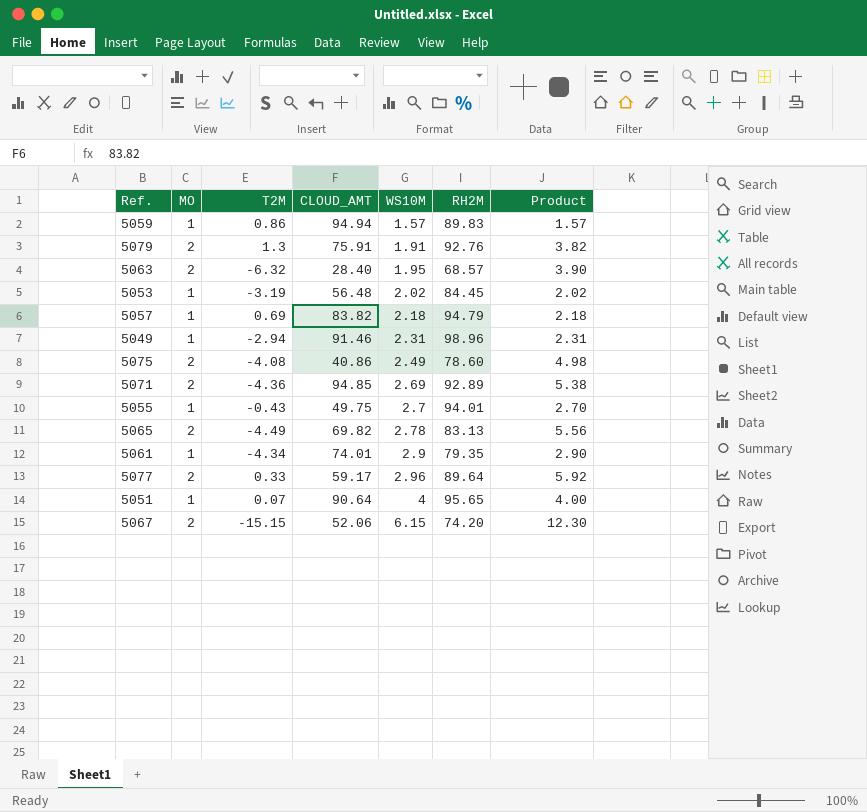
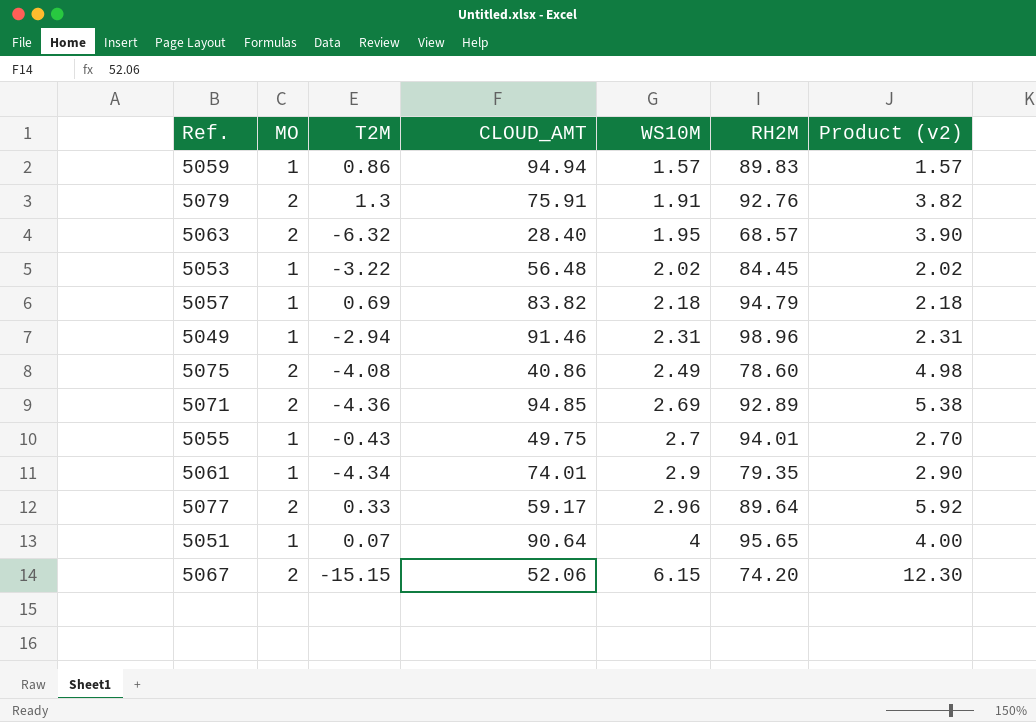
column name: Product -> Product (v2)
row 5065: 2 | -4.49 | 69.82 | 2.78 | 83.13 | 5.56 -> none
5053 | T2M: -3.19 -> -3.22

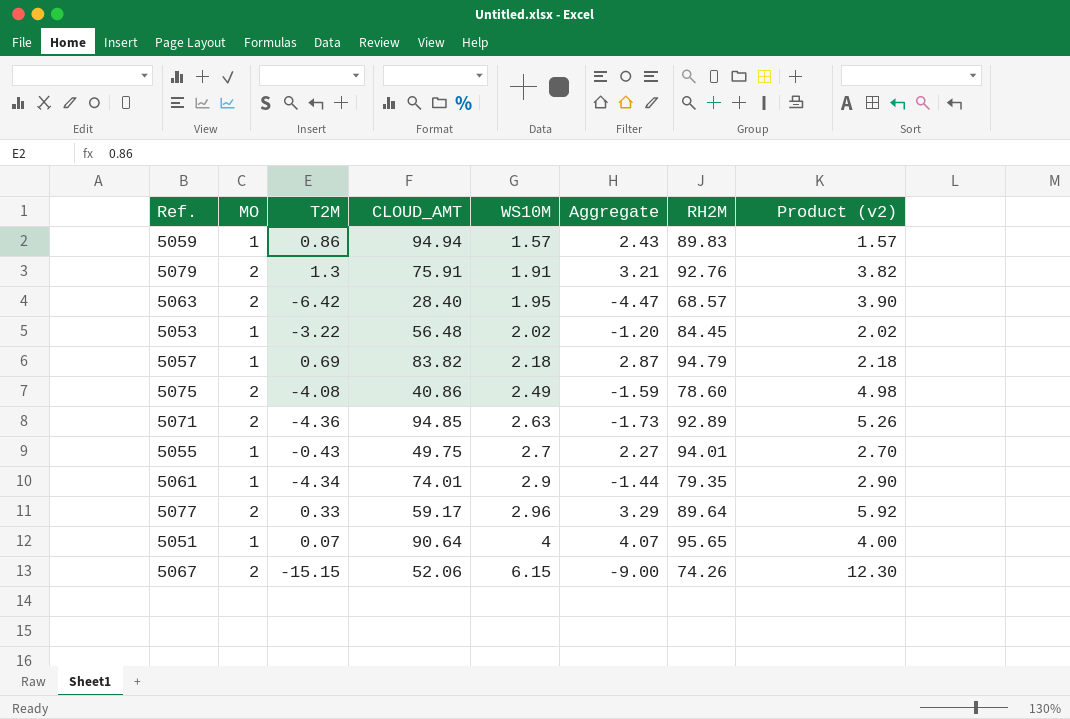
column Aggregate | formula: none -> [T2M] + [WS10M]
row 5049: 1 | -2.94 | 91.46 | 2.31 | 98.96 | 2.31 -> none
5063 | T2M: -6.32 -> -6.42
5071 | WS10M: 2.69 -> 2.63
5071 | Product (v2): 5.38 -> 5.26
5067 | RH2M: 74.20 -> 74.26

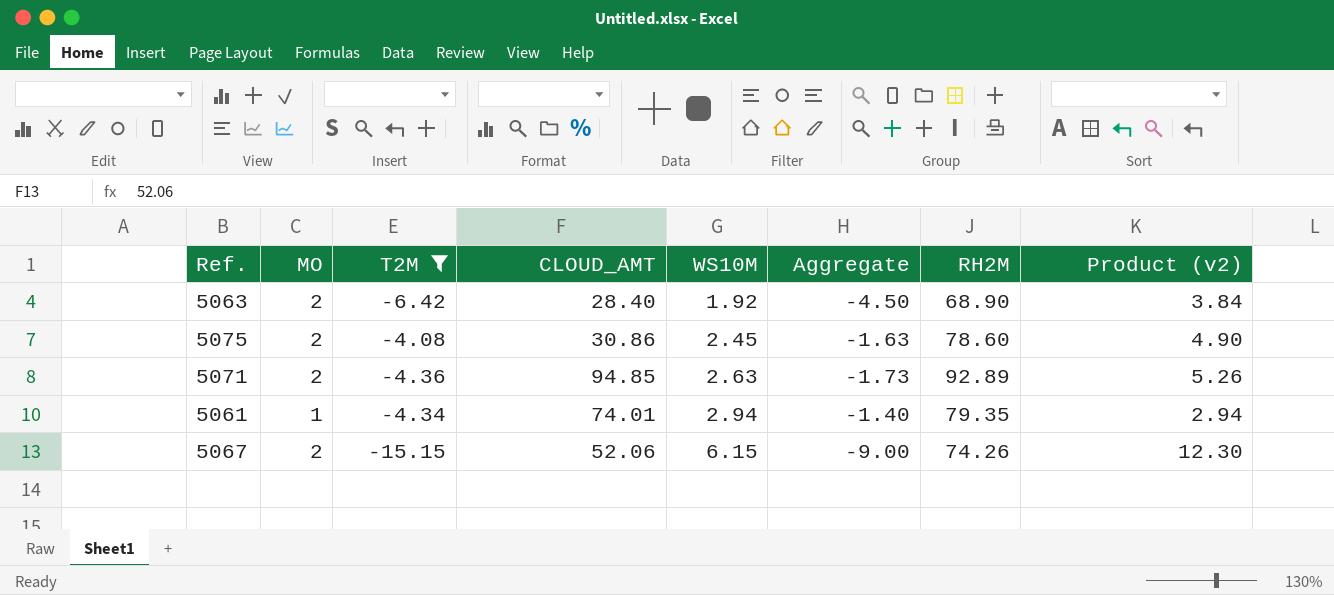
filter: none -> T2M <= -4.08
5063 | WS10M: 1.95 -> 1.92
5063 | Aggregate: -4.47 -> -4.50
5063 | RH2M: 68.57 -> 68.90
5063 | Product (v2): 3.90 -> 3.84
5075 | CLOUD_AMT: 40.86 -> 30.86
5075 | WS10M: 2.49 -> 2.45
5075 | Aggregate: -1.59 -> -1.63
5075 | Product (v2): 4.98 -> 4.90
5061 | WS10M: 2.9 -> 2.94
5061 | Aggregate: -1.44 -> -1.40
5061 | Product (v2): 2.90 -> 2.94

